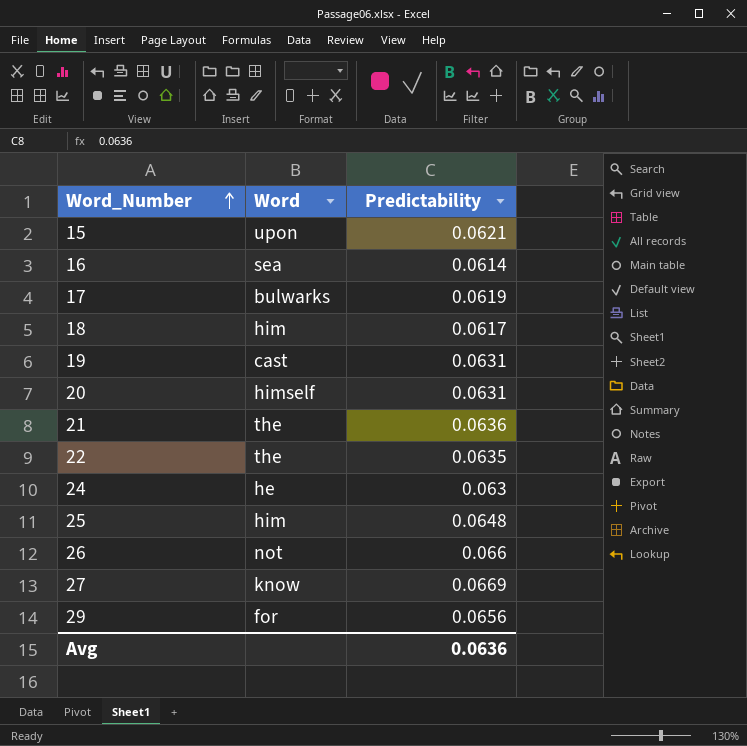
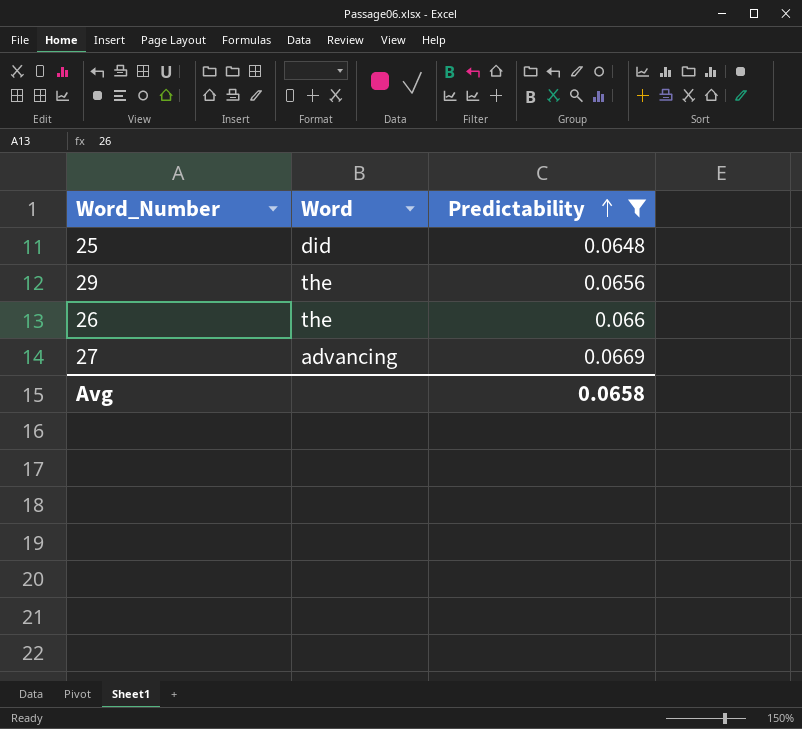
filter: none -> Predictability >= 0.0648
row order: Word_Number ascending -> Predictability ascending
25 | Word: him -> did
29 | Word: for -> the
26 | Word: not -> the
27 | Word: know -> advancing
Avg | Predictability: 0.0636 -> 0.0658

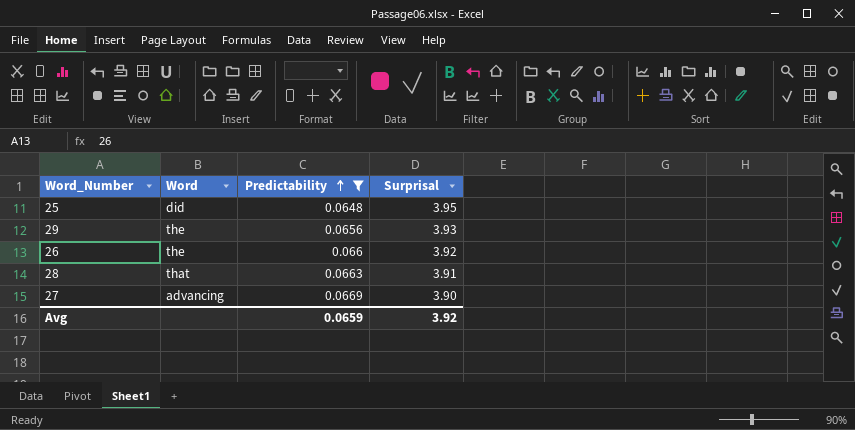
column Surprisal | position: none -> 4
row 28: none -> that | 0.0663 | 3.91
Avg | Predictability: 0.0658 -> 0.0659

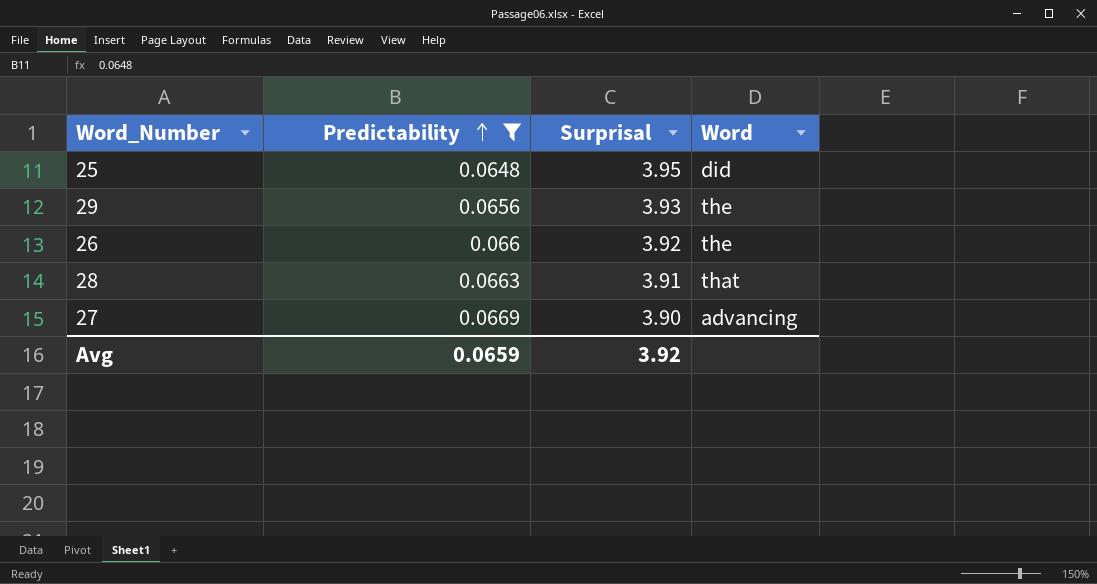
column Word | position: 2 -> 4

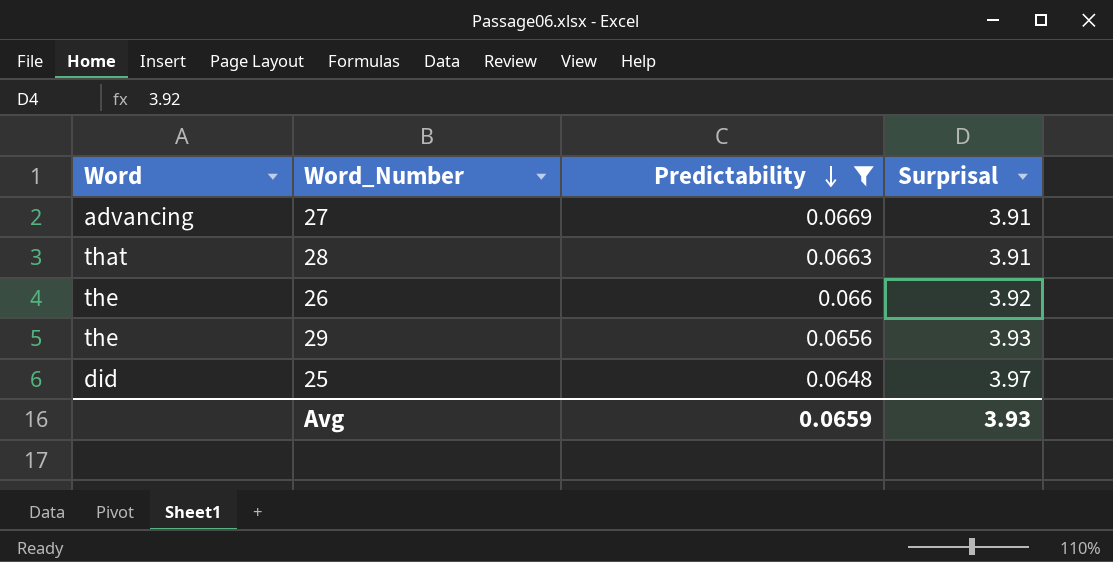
row order: Predictability ascending -> Predictability descending
column Word | position: 4 -> 1
27 | Surprisal: 3.90 -> 3.91
25 | Surprisal: 3.95 -> 3.97
Avg | Surprisal: 3.92 -> 3.93

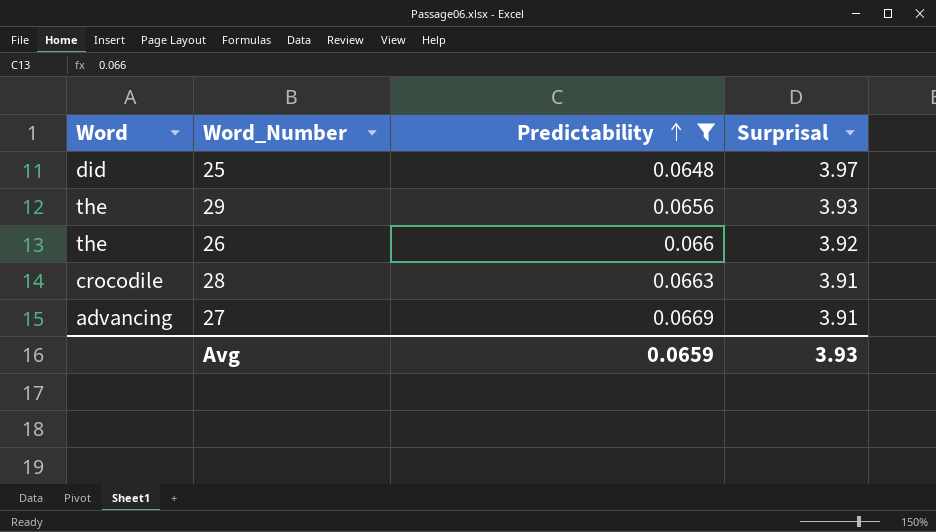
row order: Predictability descending -> Predictability ascending
28 | Word: that -> crocodile

